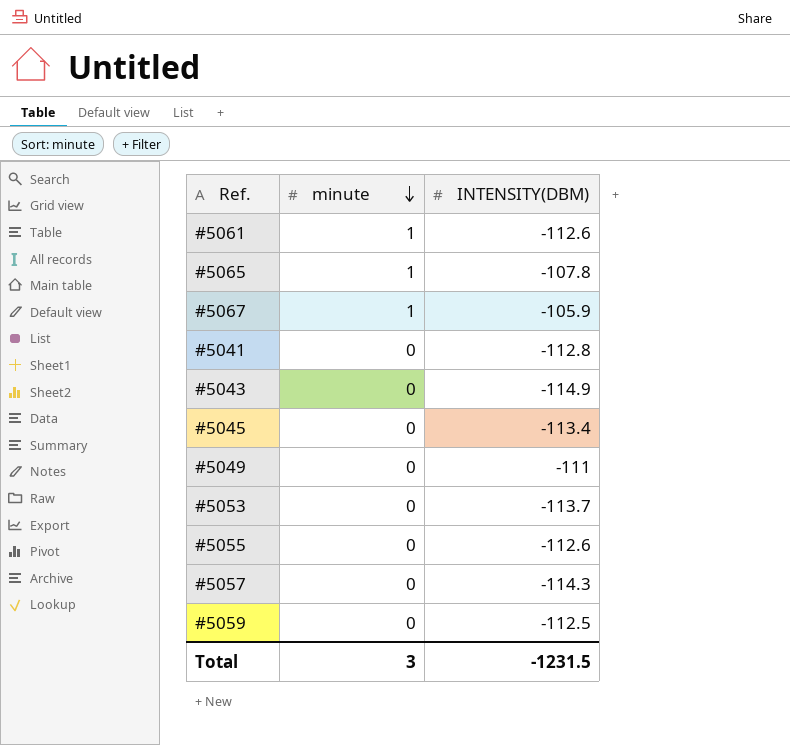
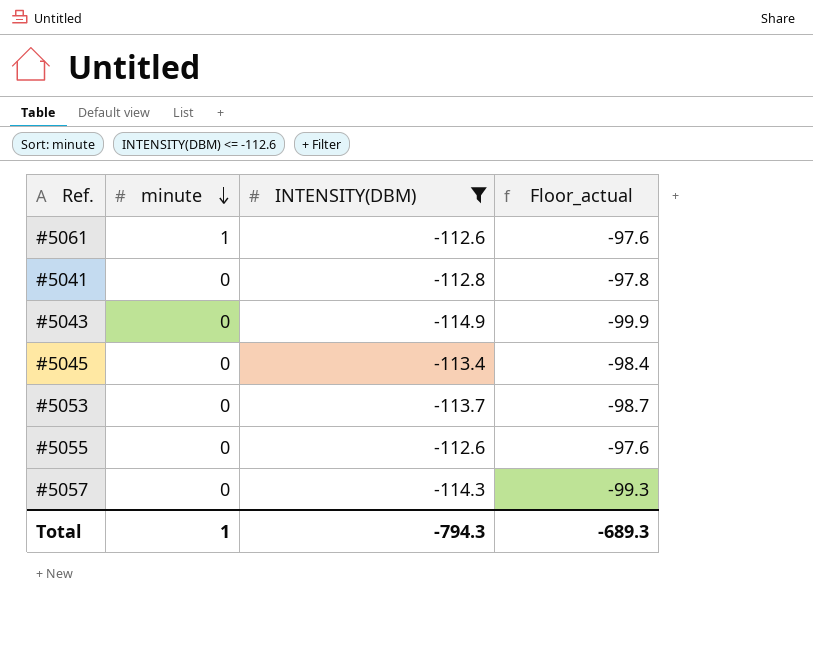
filter: none -> INTENSITY(DBM) <= -112.6
column Floor_actual | formula: none -> [INTENSITY(DBM)] + 15
Total | minute: 3 -> 1
Total | INTENSITY(DBM): -1231.5 -> -794.3

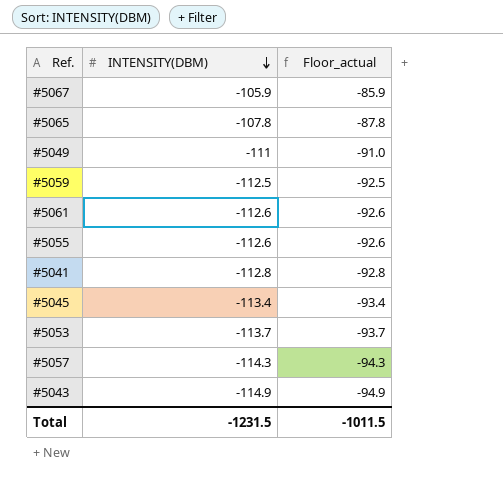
filter: INTENSITY(DBM) <= -112.6 -> none
row order: minute descending -> INTENSITY(DBM) descending
column minute | position: 2 -> none
column Floor_actual | formula: [INTENSITY(DBM)] + 15 -> [INTENSITY(DBM)] + 20
Total | INTENSITY(DBM): -794.3 -> -1231.5
Total | Floor_actual: -689.3 -> -1011.5

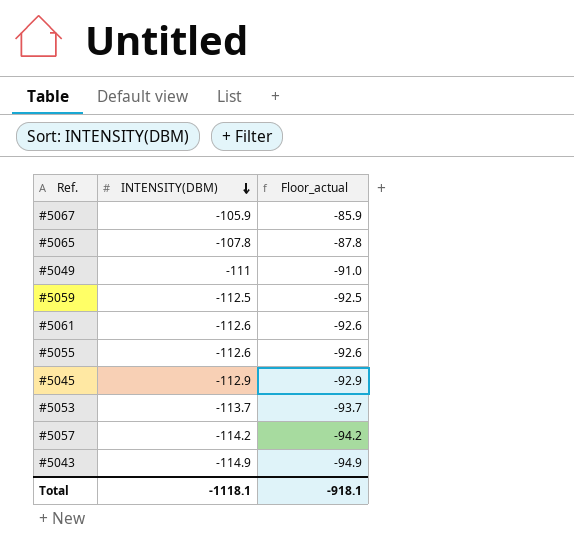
row #5041: -112.8 | -92.8 -> none
#5045 | INTENSITY(DBM): -113.4 -> -112.9
#5045 | Floor_actual: -93.4 -> -92.9
#5057 | INTENSITY(DBM): -114.3 -> -114.2
#5057 | Floor_actual: -94.3 -> -94.2
Total | INTENSITY(DBM): -1231.5 -> -1118.1
Total | Floor_actual: -1011.5 -> -918.1

